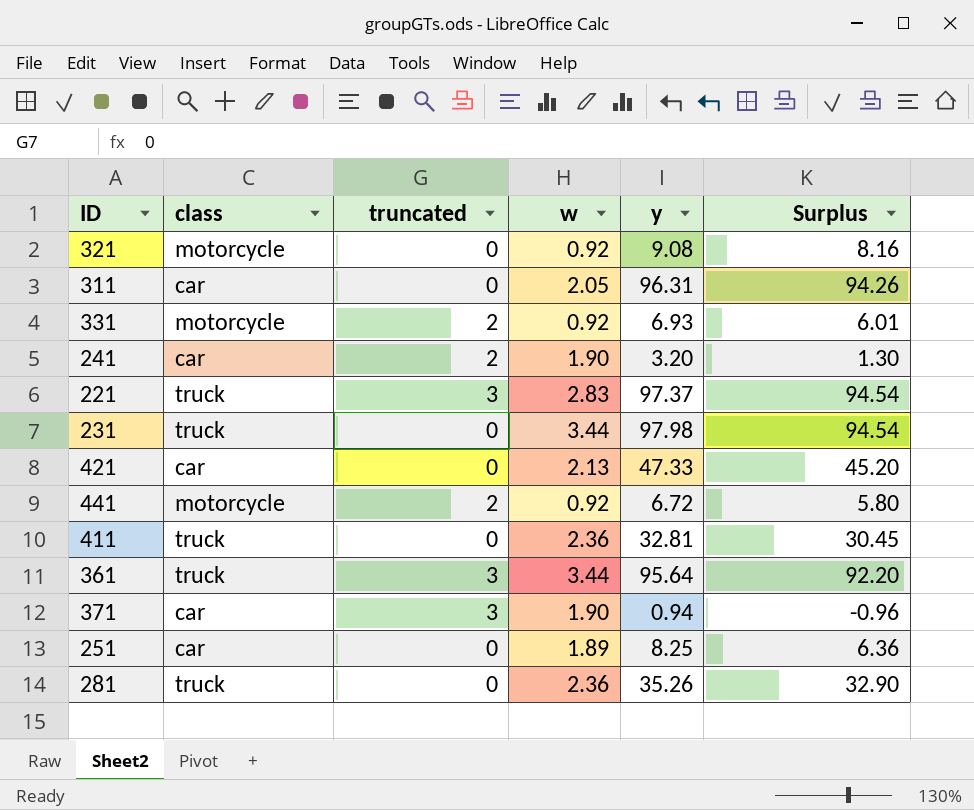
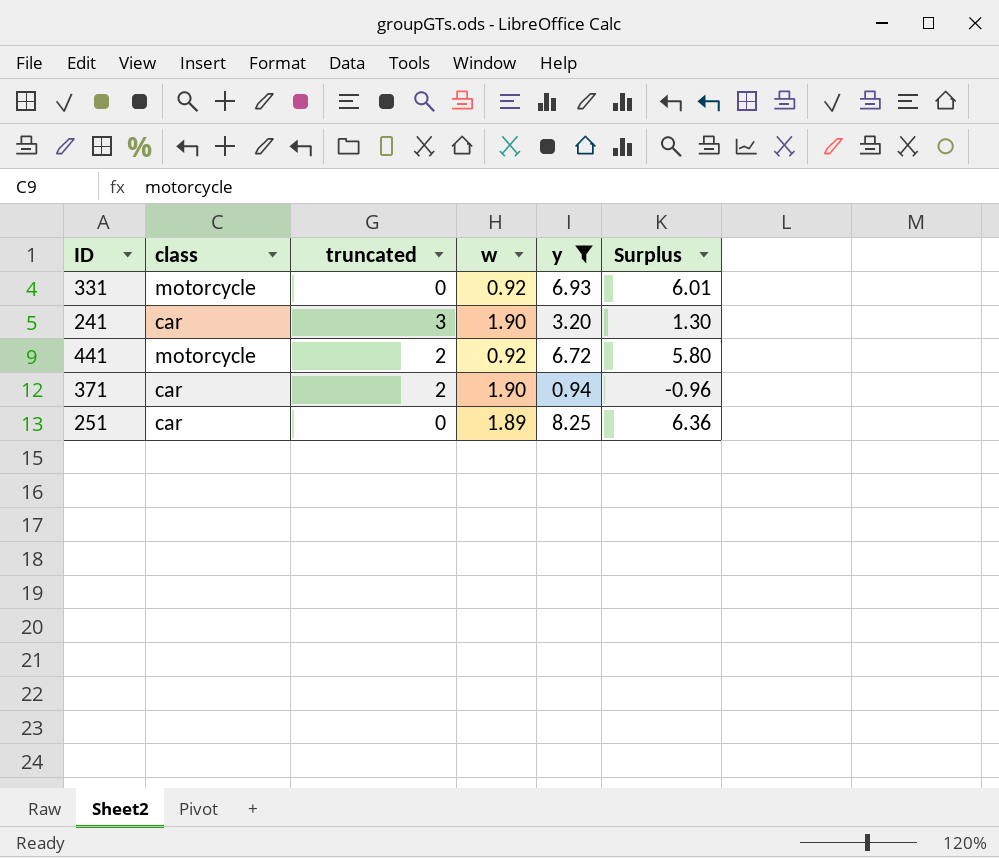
filter: none -> y <= 8.25
331 | truncated: 2 -> 0
241 | truncated: 2 -> 3
371 | truncated: 3 -> 2

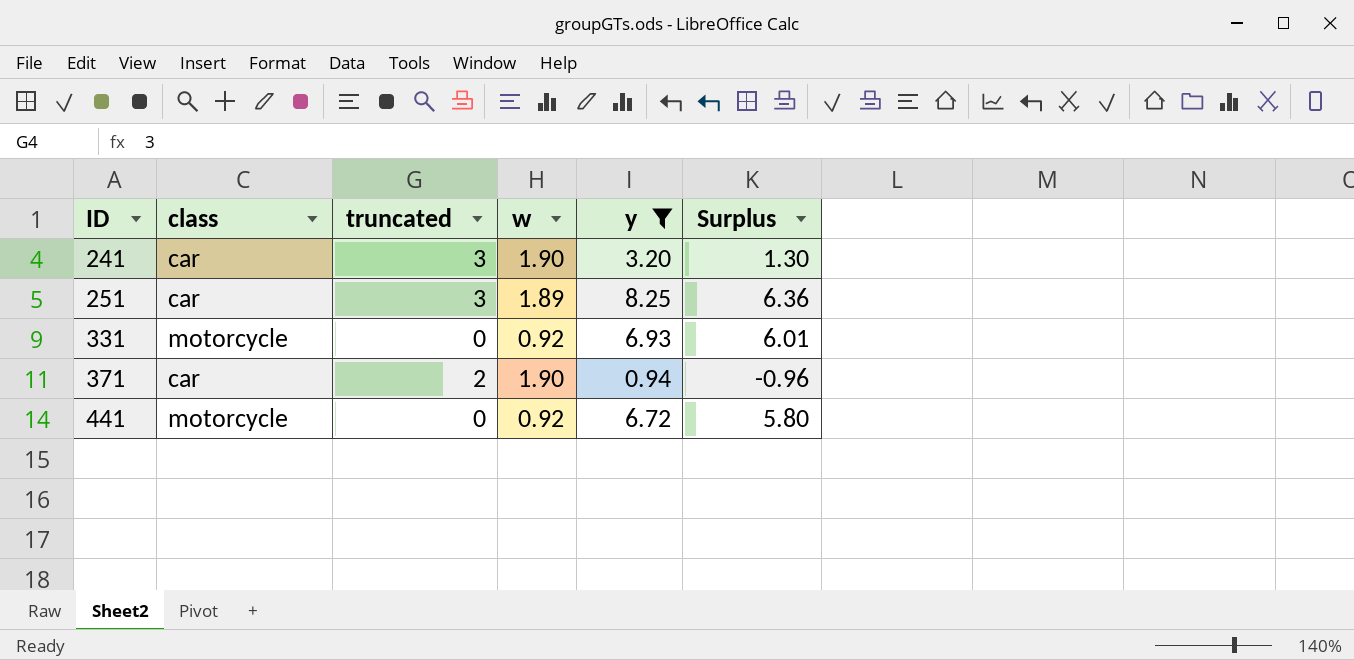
row order: none -> ID ascending
251 | truncated: 0 -> 3
441 | truncated: 2 -> 0

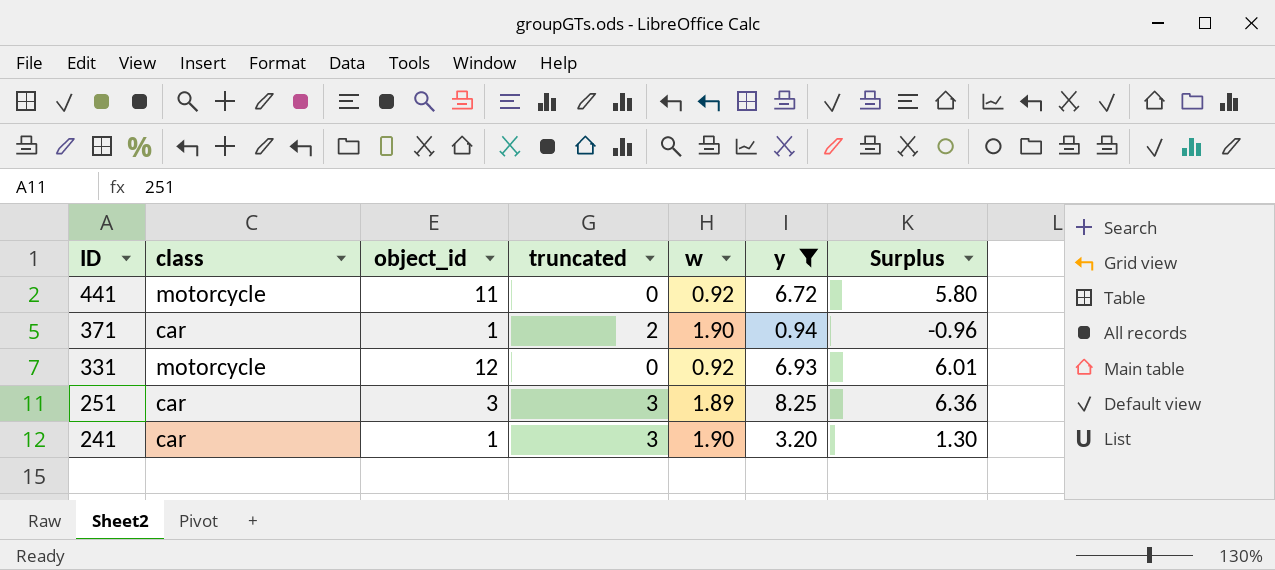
row order: ID ascending -> ID descending
column object_id | position: none -> 3

